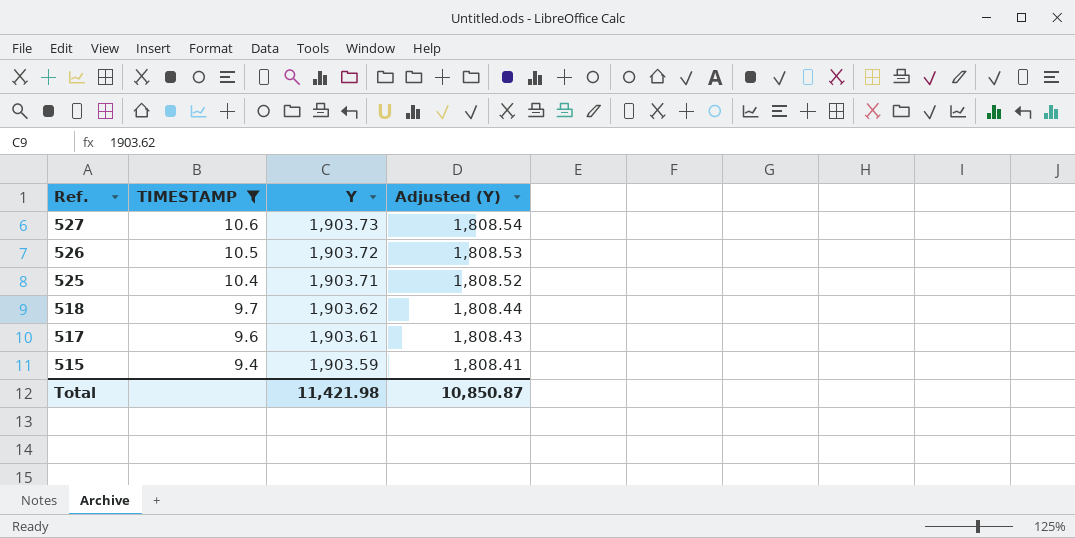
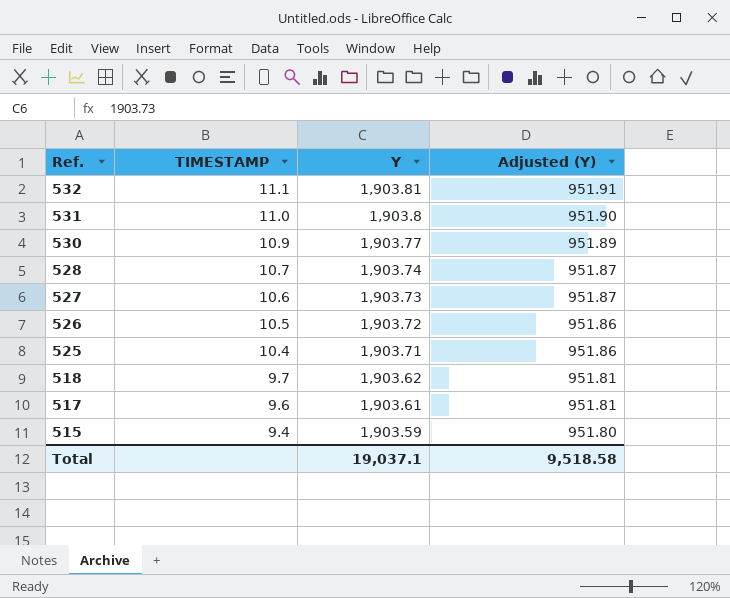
filter: TIMESTAMP <= 10.6 -> none
column Adjusted (Y) | formula: [Y] * 0.95 -> [Y] * 0.5
Total | Y: 11,421.98 -> 19,037.1
Total | Adjusted (Y): 10,850.87 -> 9,518.58

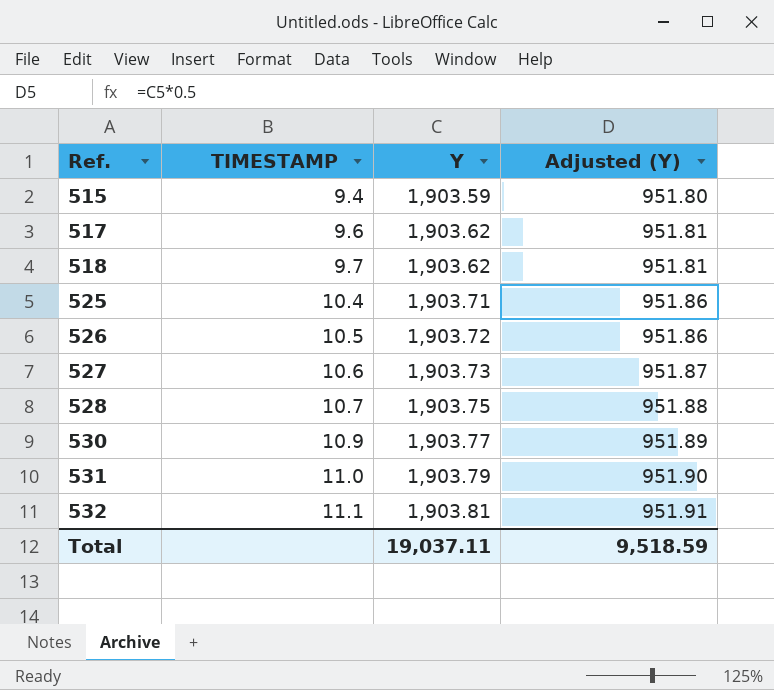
row order: Ref. descending -> Ref. ascending
517 | Y: 1,903.61 -> 1,903.62
528 | Y: 1,903.74 -> 1,903.75
528 | Adjusted (Y): 951.87 -> 951.88
531 | Y: 1,903.8 -> 1,903.79
Total | Y: 19,037.1 -> 19,037.11
Total | Adjusted (Y): 9,518.58 -> 9,518.59

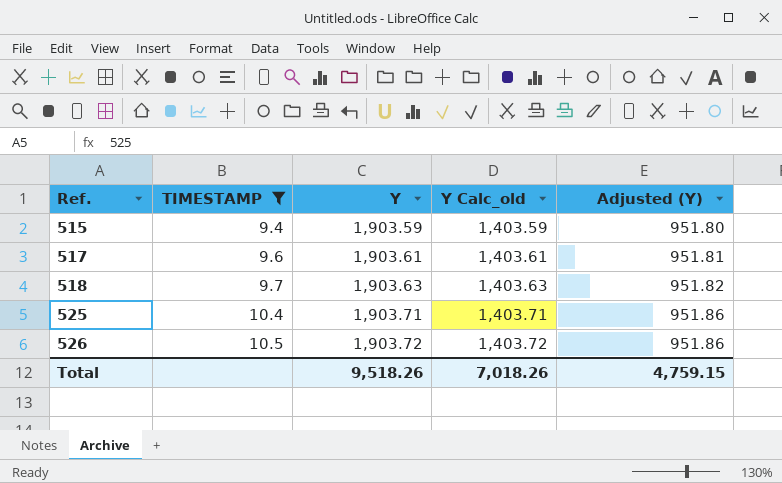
filter: none -> TIMESTAMP <= 10.5
column Y Calc_old | formula: none -> [Y] - 500
517 | Y: 1,903.62 -> 1,903.61
518 | Y: 1,903.62 -> 1,903.63
518 | Adjusted (Y): 951.81 -> 951.82
Total | Y: 19,037.11 -> 9,518.26
Total | Adjusted (Y): 9,518.59 -> 4,759.15

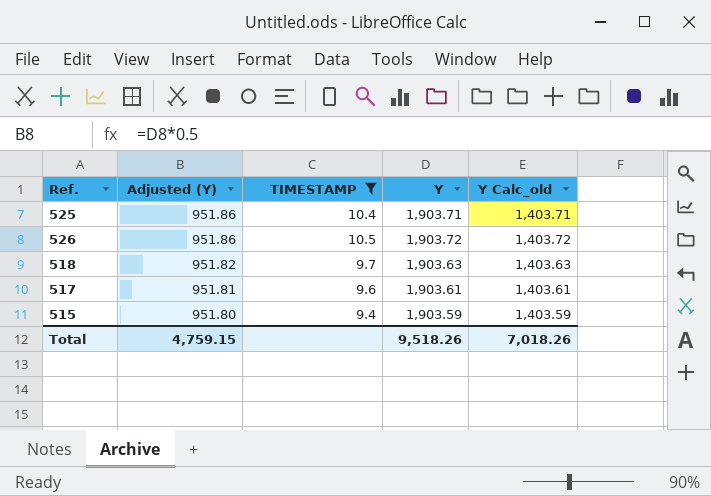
row order: Ref. ascending -> Adjusted (Y) descending
column Adjusted (Y) | position: 5 -> 2

